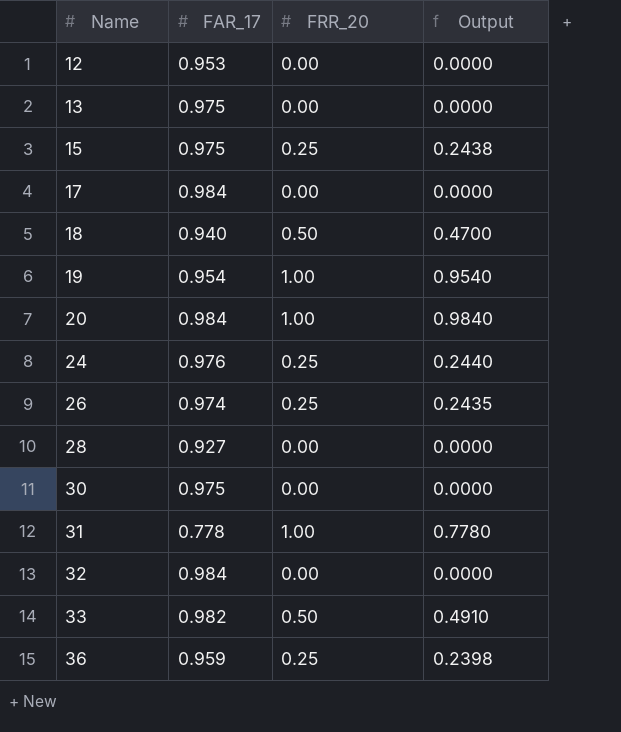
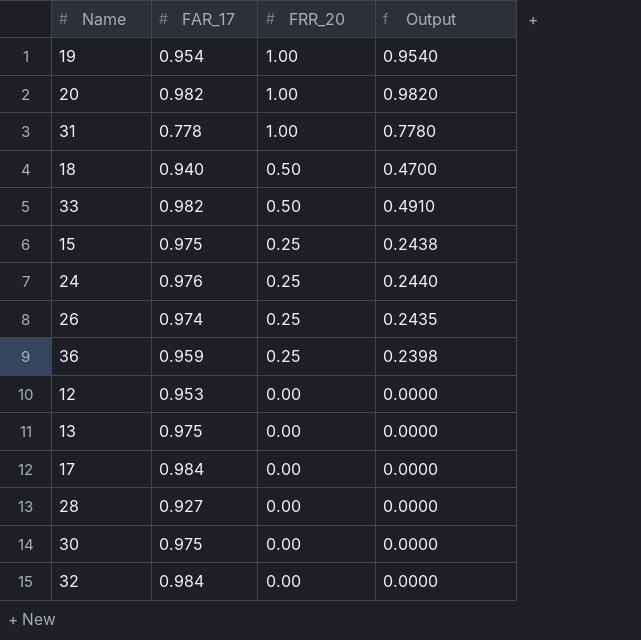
row order: Name ascending -> FRR_20 descending
20 | FAR_17: 0.984 -> 0.982
20 | Output: 0.9840 -> 0.9820

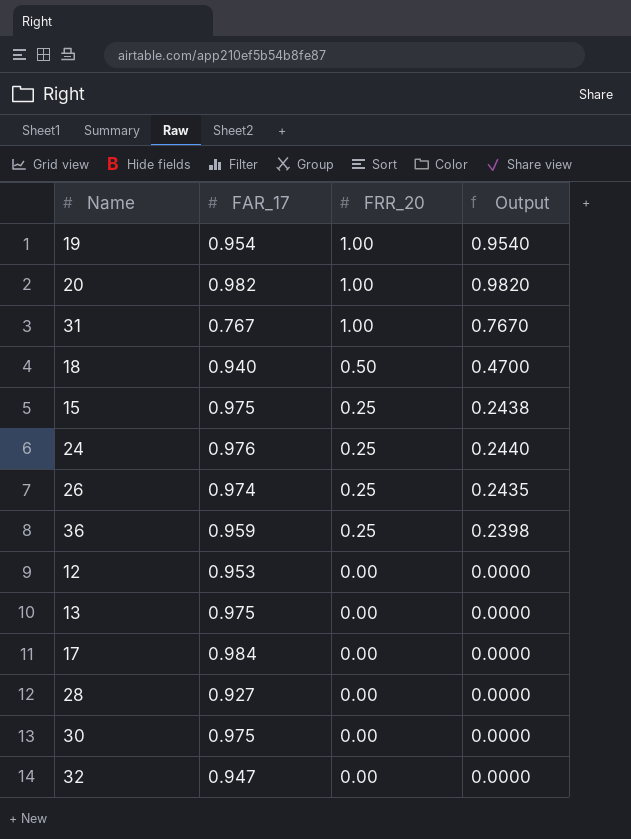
row 33: 0.982 | 0.50 | 0.4910 -> none
31 | FAR_17: 0.778 -> 0.767
31 | Output: 0.7780 -> 0.7670
32 | FAR_17: 0.984 -> 0.947

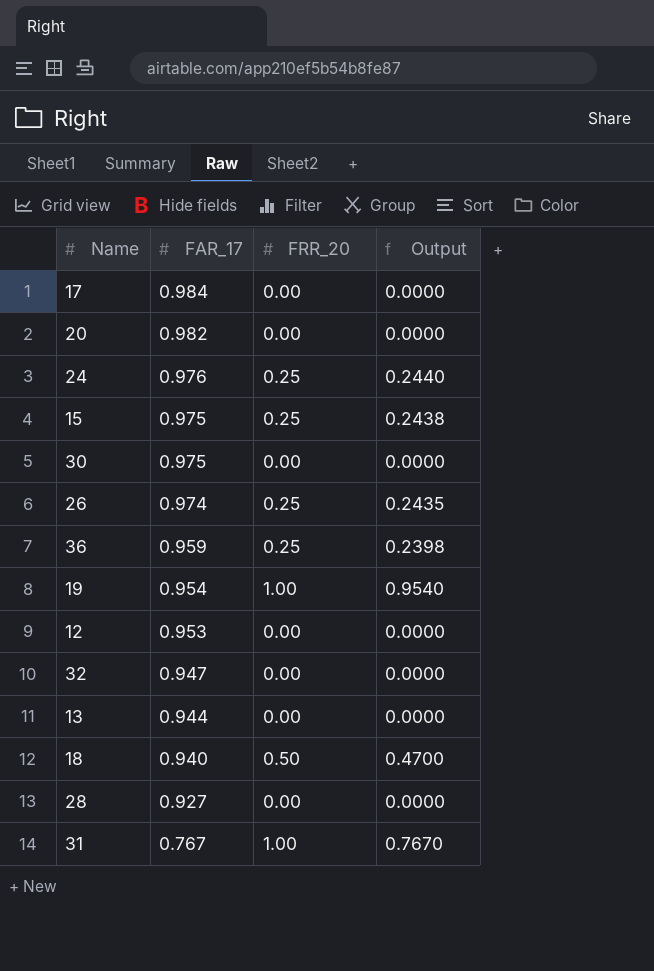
row order: FRR_20 descending -> FAR_17 descending
20 | FRR_20: 1.00 -> 0.00
20 | Output: 0.9820 -> 0.0000
13 | FAR_17: 0.975 -> 0.944

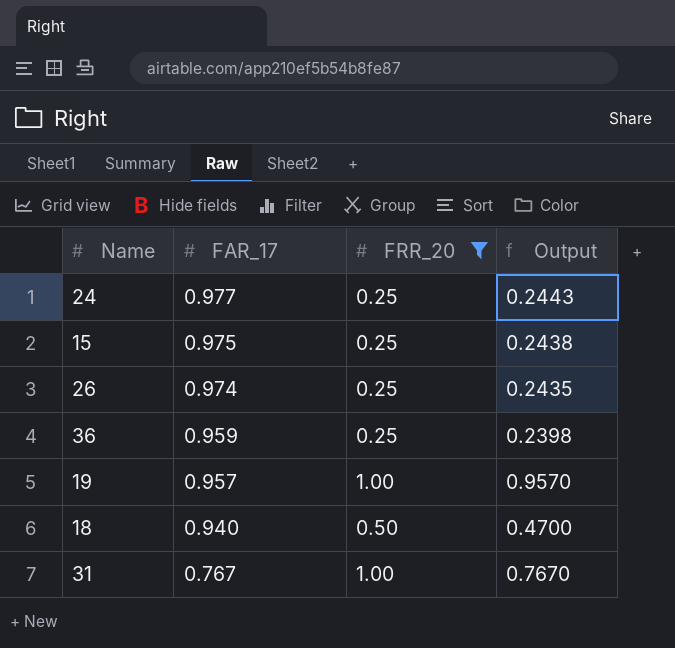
filter: none -> FRR_20 != 0.00
24 | FAR_17: 0.976 -> 0.977
24 | Output: 0.2440 -> 0.2443
19 | FAR_17: 0.954 -> 0.957
19 | Output: 0.9540 -> 0.9570

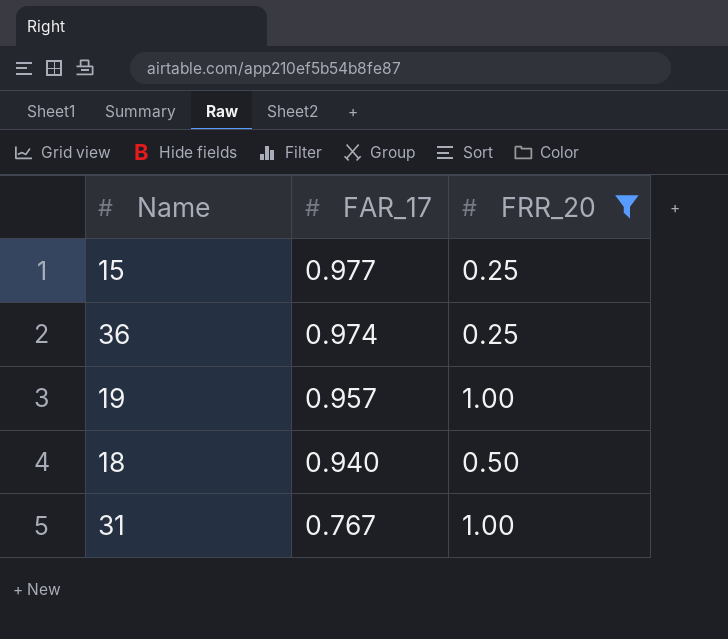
column Output | formula: [FAR_17] * [FRR_20] -> none
row 24: 0.977 | 0.25 | 0.2443 -> none
row 26: 0.974 | 0.25 | 0.2435 -> none
15 | FAR_17: 0.975 -> 0.977
36 | FAR_17: 0.959 -> 0.974

